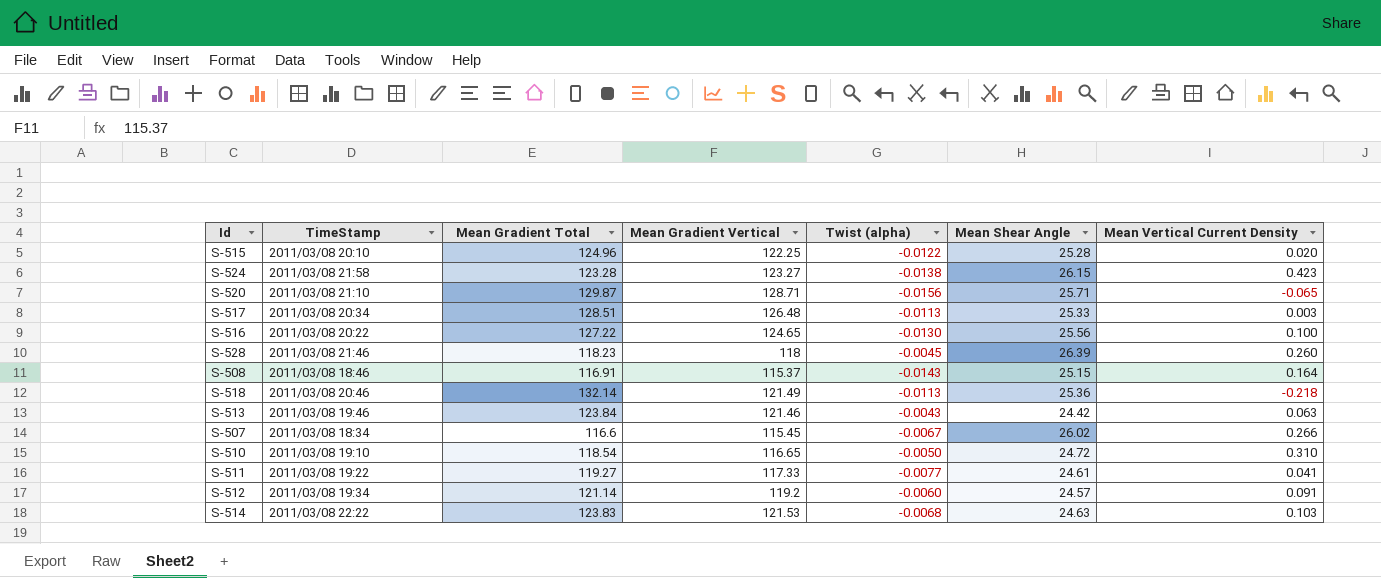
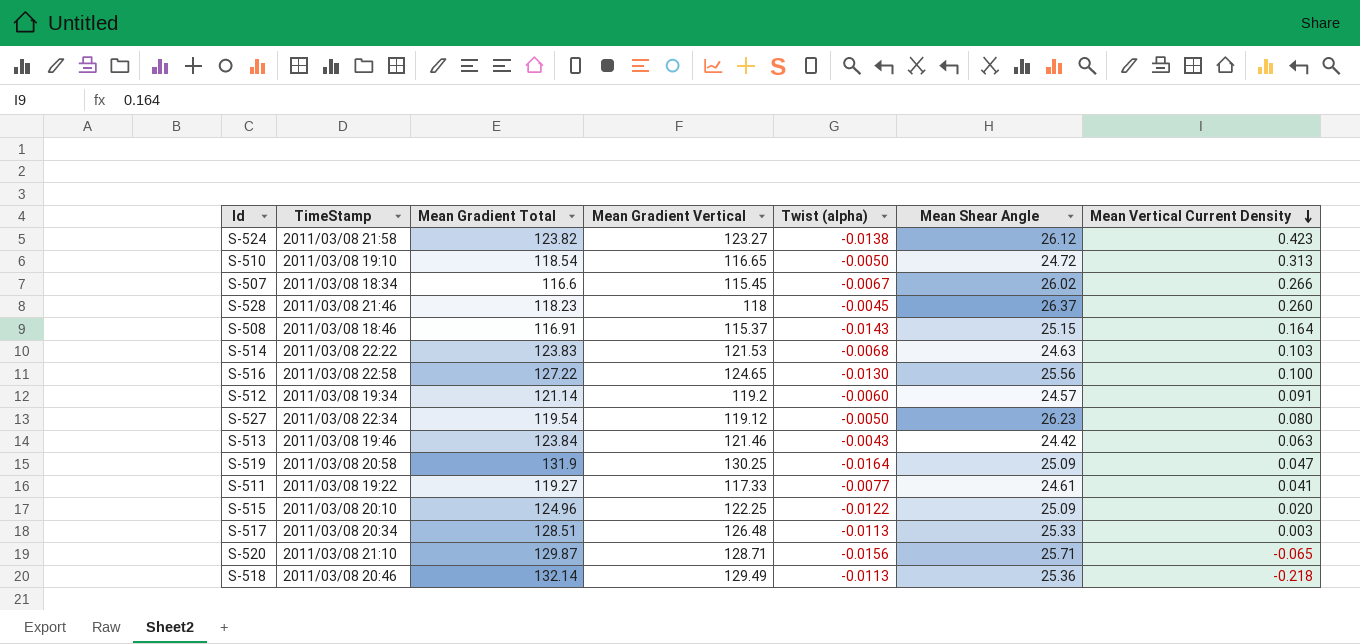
row order: none -> Mean Vertical Current Density descending
S-524 | Mean Gradient Total: 123.28 -> 123.82
S-524 | Mean Shear Angle: 26.15 -> 26.12
S-510 | Mean Vertical Current Density: 0.310 -> 0.313
S-528 | Mean Shear Angle: 26.39 -> 26.37
S-516 | TimeStamp: 2011/03/08 20:22 -> 2011/03/08 22:58
row S-527: none -> 2011/03/08 22:34 | 119.54 | 119.12 | -0.0050 | 26.23 | 0.080
row S-519: none -> 2011/03/08 20:58 | 131.9 | 130.25 | -0.0164 | 25.09 | 0.047
S-515 | Mean Shear Angle: 25.28 -> 25.09
S-518 | Mean Gradient Vertical: 121.49 -> 129.49

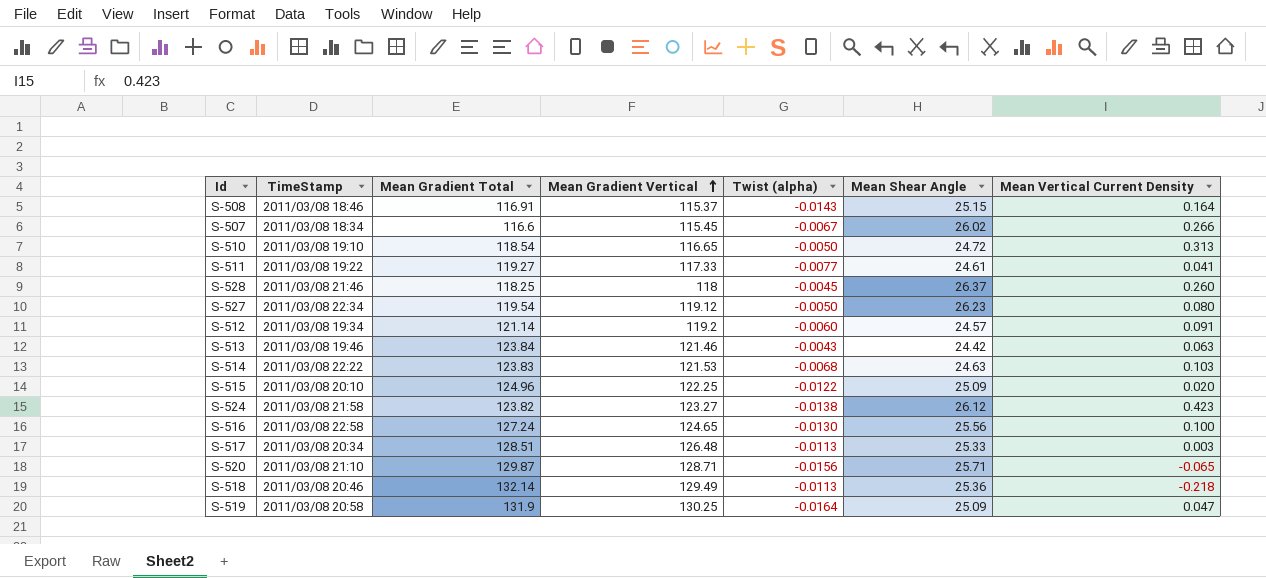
row order: Mean Vertical Current Density descending -> Mean Gradient Vertical ascending
S-528 | Mean Gradient Total: 118.23 -> 118.25
S-516 | Mean Gradient Total: 127.22 -> 127.24

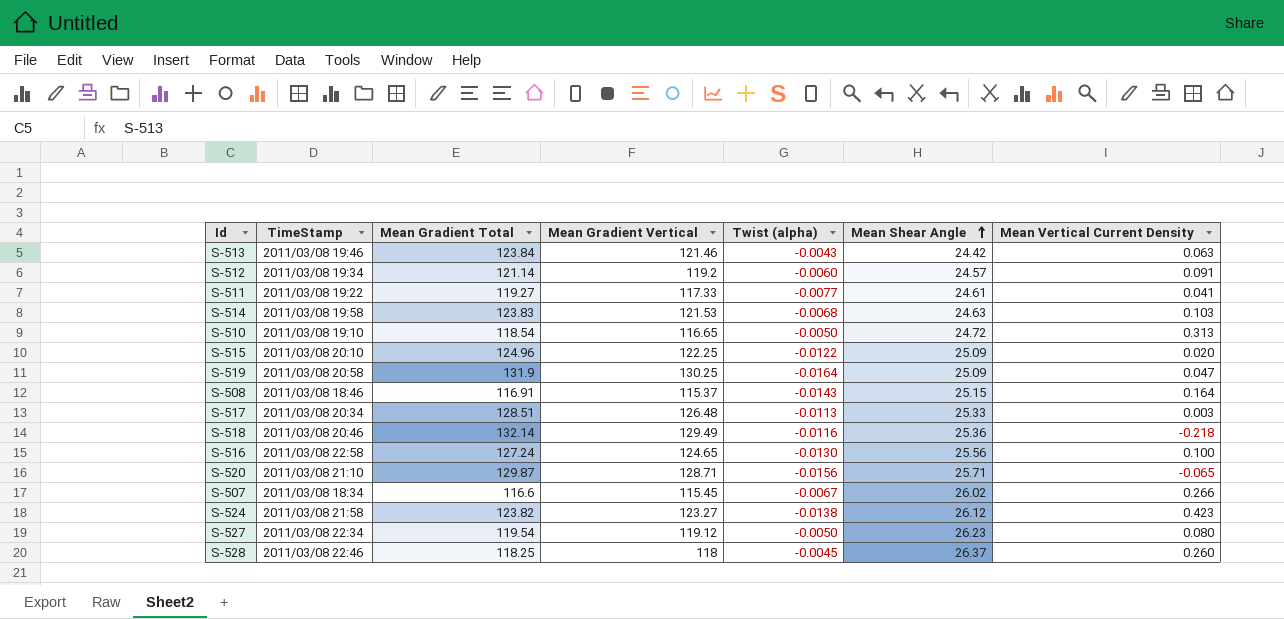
row order: Mean Gradient Vertical ascending -> Mean Shear Angle ascending
S-514 | TimeStamp: 2011/03/08 22:22 -> 2011/03/08 19:58
S-518 | Twist (alpha): -0.0113 -> -0.0116
S-528 | TimeStamp: 2011/03/08 21:46 -> 2011/03/08 22:46

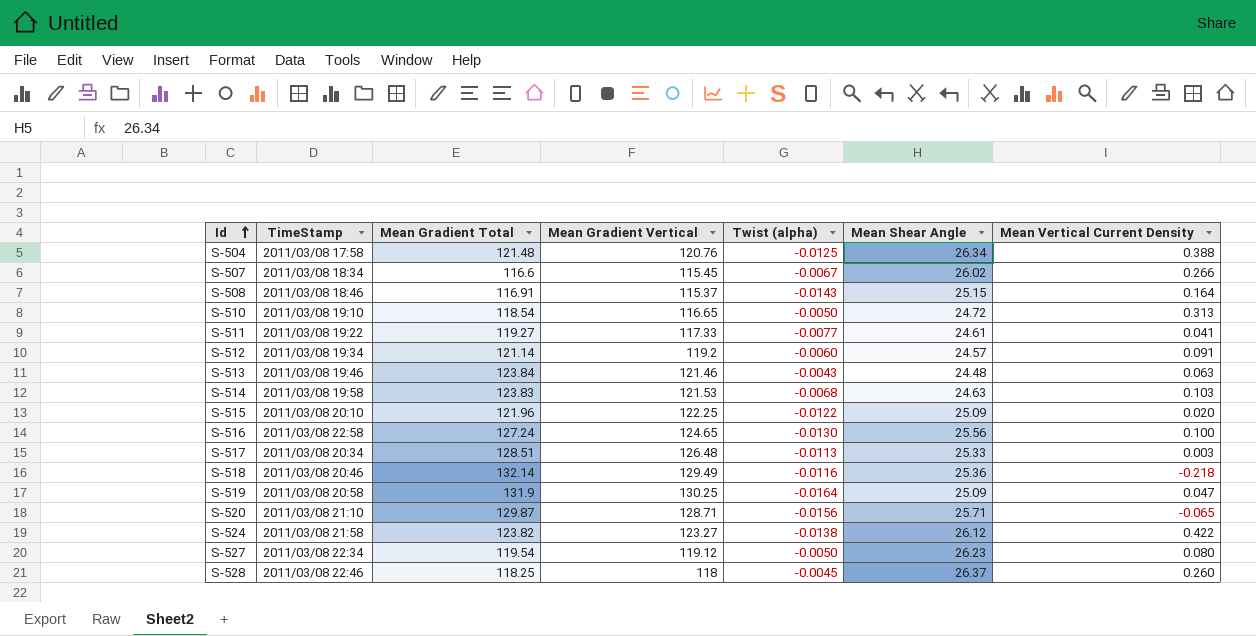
row order: Mean Shear Angle ascending -> Id ascending
row S-504: none -> 2011/03/08 17:58 | 121.48 | 120.76 | -0.0125 | 26.34 | 0.388
S-513 | Mean Shear Angle: 24.42 -> 24.48
S-515 | Mean Gradient Total: 124.96 -> 121.96
S-524 | Mean Vertical Current Density: 0.423 -> 0.422

